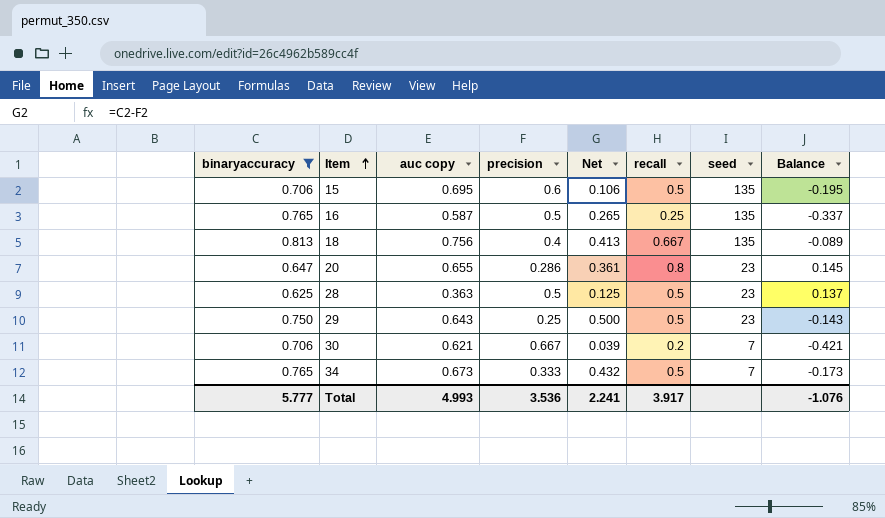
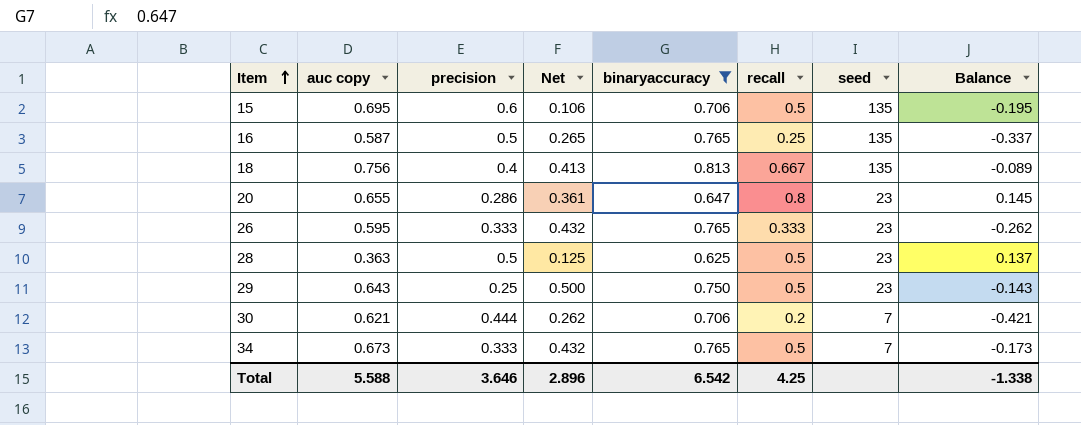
column binaryaccuracy | position: 1 -> 5
row 26: none -> 0.595 | 0.333 | 0.432 | 0.765 | 0.333 | 23 | -0.262
30 | precision: 0.667 -> 0.444
30 | Net: 0.039 -> 0.262
Total | auc copy: 4.993 -> 5.588
Total | precision: 3.536 -> 3.646
Total | Net: 2.241 -> 2.896
Total | binaryaccuracy: 5.777 -> 6.542
Total | recall: 3.917 -> 4.25
Total | Balance: -1.076 -> -1.338

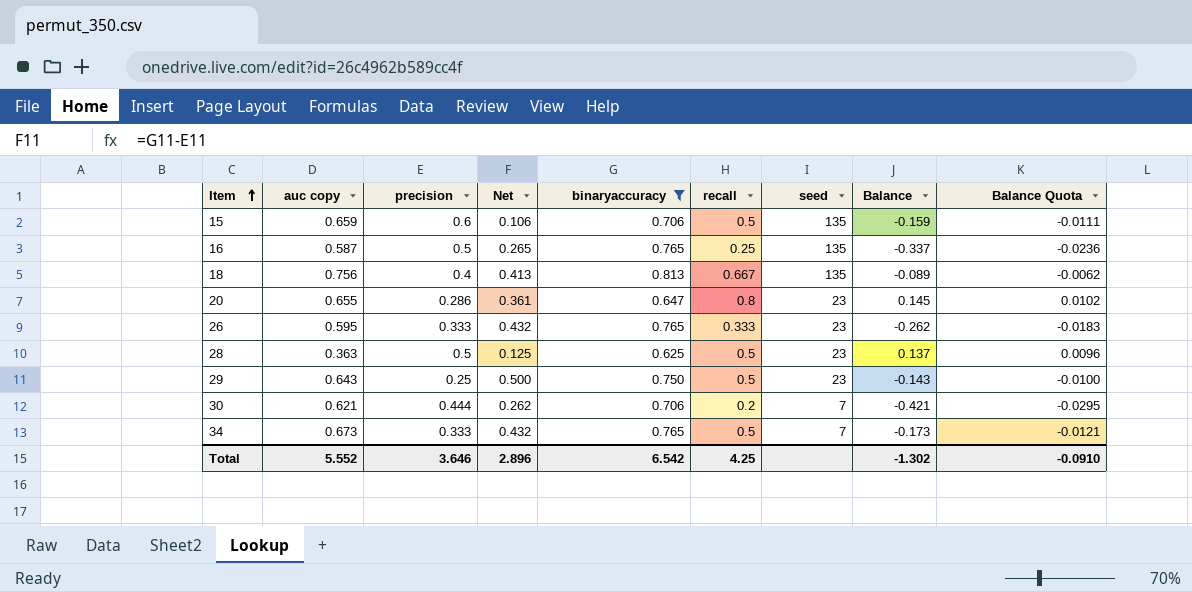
column Balance Quota | formula: none -> [Balance] * 0.07
15 | auc copy: 0.695 -> 0.659
15 | Balance: -0.195 -> -0.159
Total | auc copy: 5.588 -> 5.552
Total | Balance: -1.338 -> -1.302

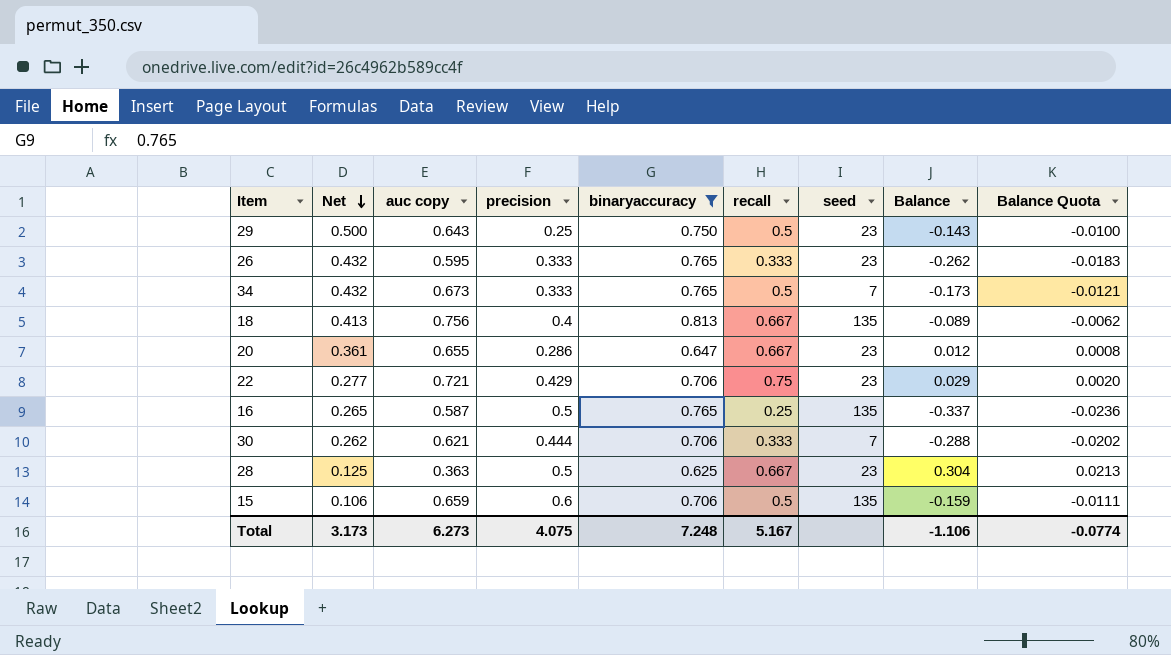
row order: Item ascending -> Net descending
column Net | position: 4 -> 2
20 | recall: 0.8 -> 0.667
20 | Balance: 0.145 -> 0.012
20 | Balance Quota: 0.0102 -> 0.0008
row 22: none -> 0.277 | 0.721 | 0.429 | 0.706 | 0.75 | 23 | 0.029 | 0.0020
30 | recall: 0.2 -> 0.333
30 | Balance: -0.421 -> -0.288
30 | Balance Quota: -0.0295 -> -0.0202
28 | recall: 0.5 -> 0.667
28 | Balance: 0.137 -> 0.304
28 | Balance Quota: 0.0096 -> 0.0213
Total | Net: 2.896 -> 3.173
Total | auc copy: 5.552 -> 6.273
Total | precision: 3.646 -> 4.075
Total | binaryaccuracy: 6.542 -> 7.248
Total | recall: 4.25 -> 5.167
Total | Balance: -1.302 -> -1.106
Total | Balance Quota: -0.0910 -> -0.0774

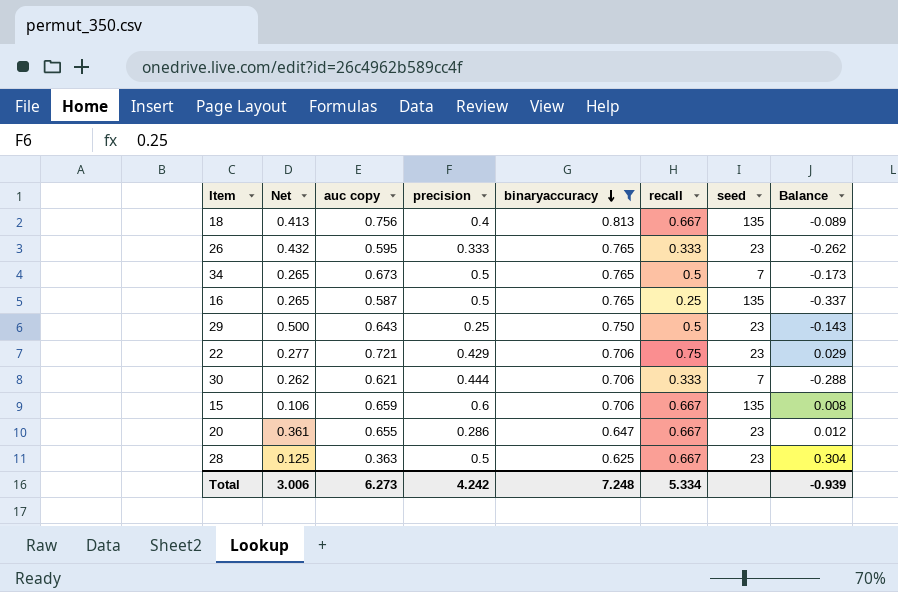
row order: Net descending -> binaryaccuracy descending
column Balance Quota | formula: [Balance] * 0.07 -> none
34 | Net: 0.432 -> 0.265
34 | precision: 0.333 -> 0.5
15 | recall: 0.5 -> 0.667
15 | Balance: -0.159 -> 0.008
Total | Net: 3.173 -> 3.006
Total | precision: 4.075 -> 4.242
Total | recall: 5.167 -> 5.334
Total | Balance: -1.106 -> -0.939

